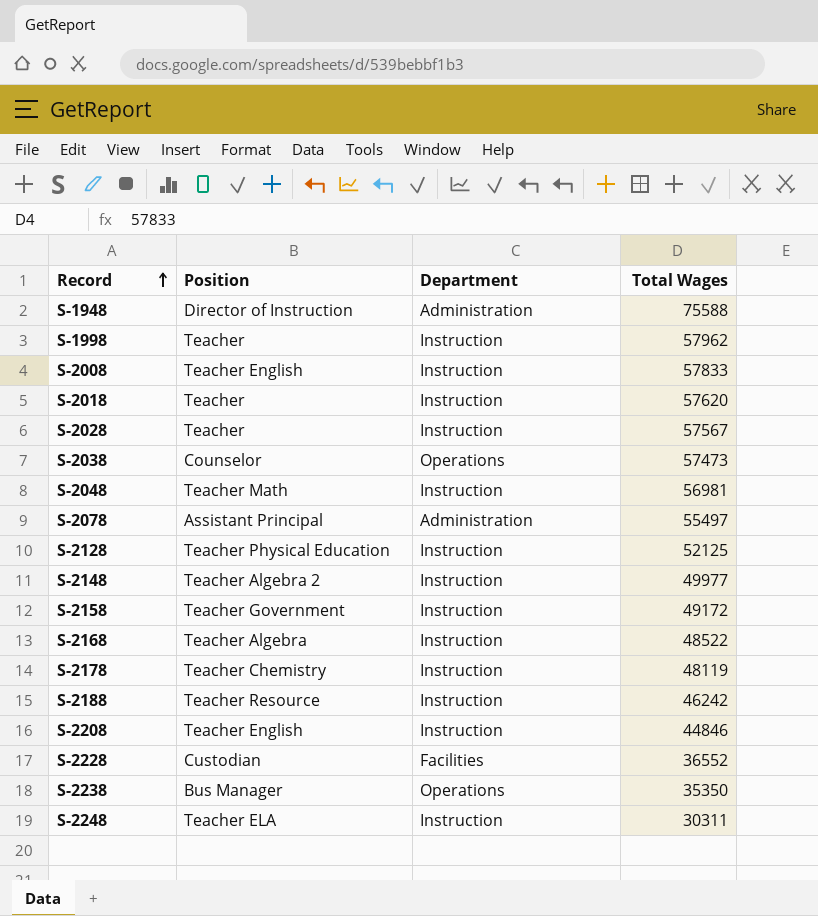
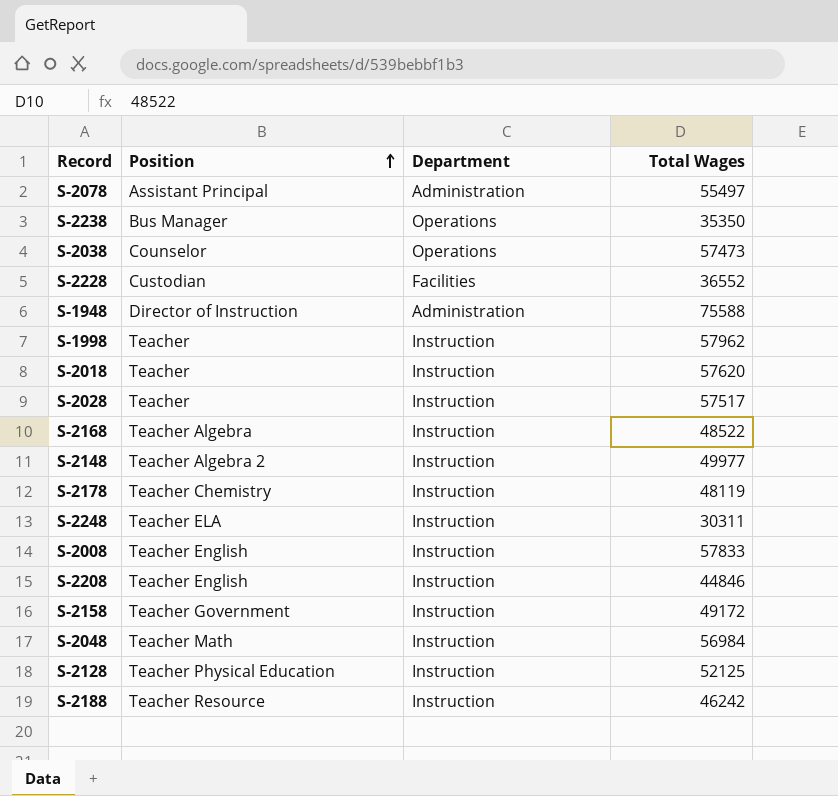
row order: Record ascending -> Position ascending
S-2028 | Total Wages: 57567 -> 57517
S-2048 | Total Wages: 56981 -> 56984

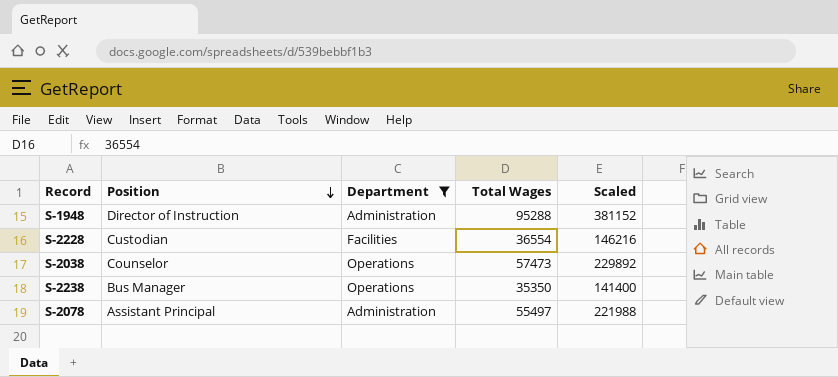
filter: none -> Department != Instruction
row order: Position ascending -> Position descending
column Scaled | formula: none -> [Total Wages] * 4
S-1948 | Total Wages: 75588 -> 95288
S-2228 | Total Wages: 36552 -> 36554

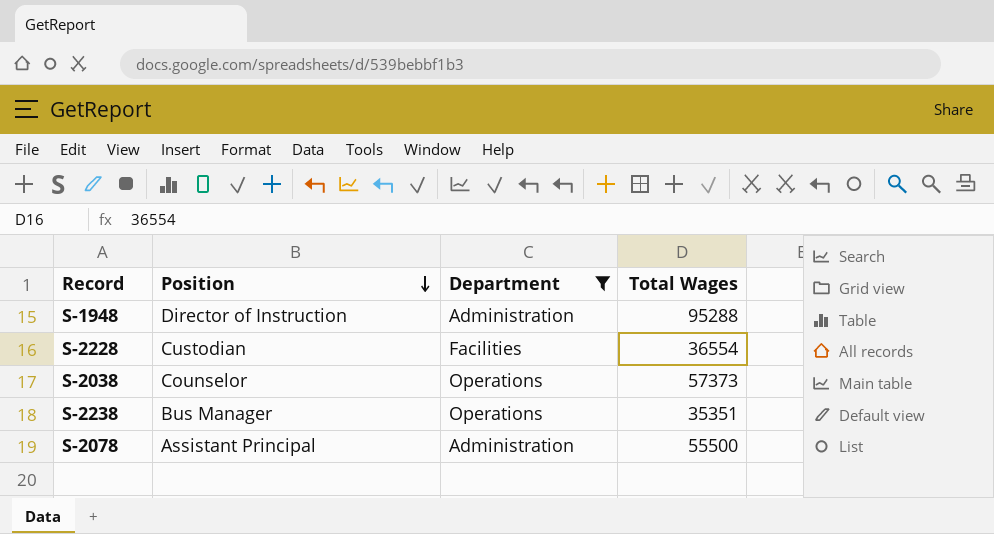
column Scaled | formula: [Total Wages] * 4 -> none
S-2038 | Total Wages: 57473 -> 57373
S-2238 | Total Wages: 35350 -> 35351
S-2078 | Total Wages: 55497 -> 55500

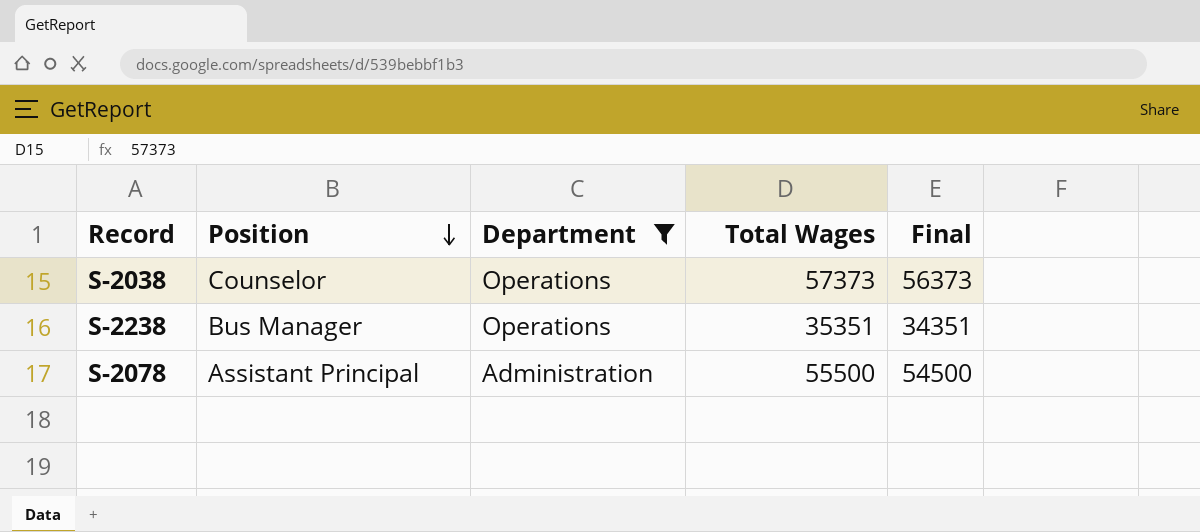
column Final | formula: none -> [Total Wages] - 1000
row S-1948: Director of Instruction | Administration | 95288 -> none
row S-2228: Custodian | Facilities | 36554 -> none

